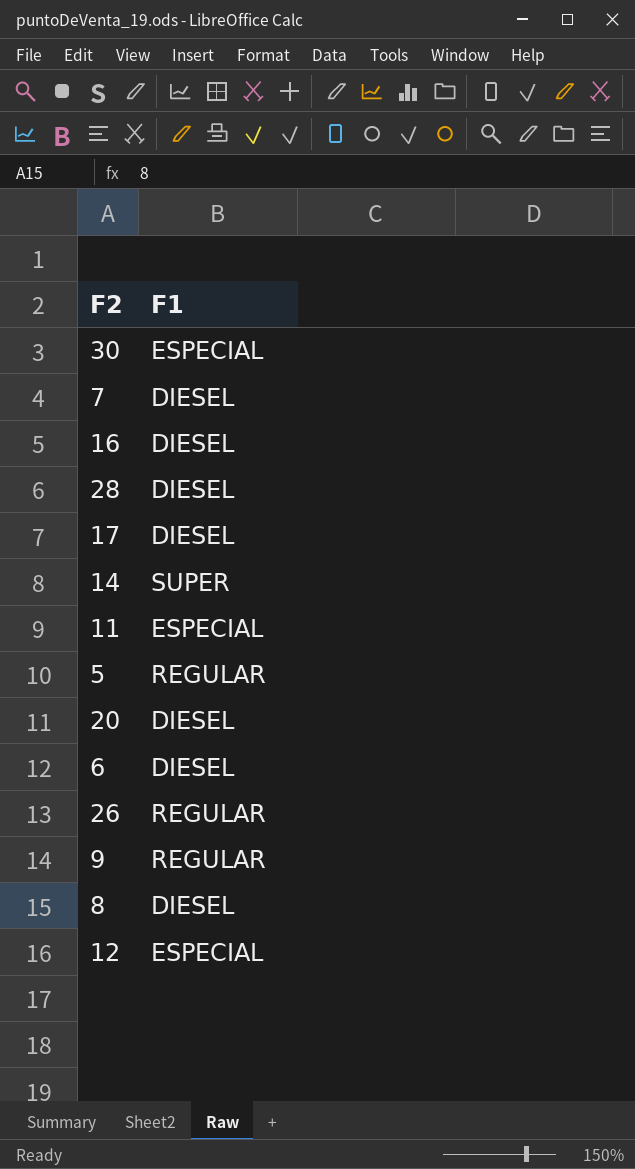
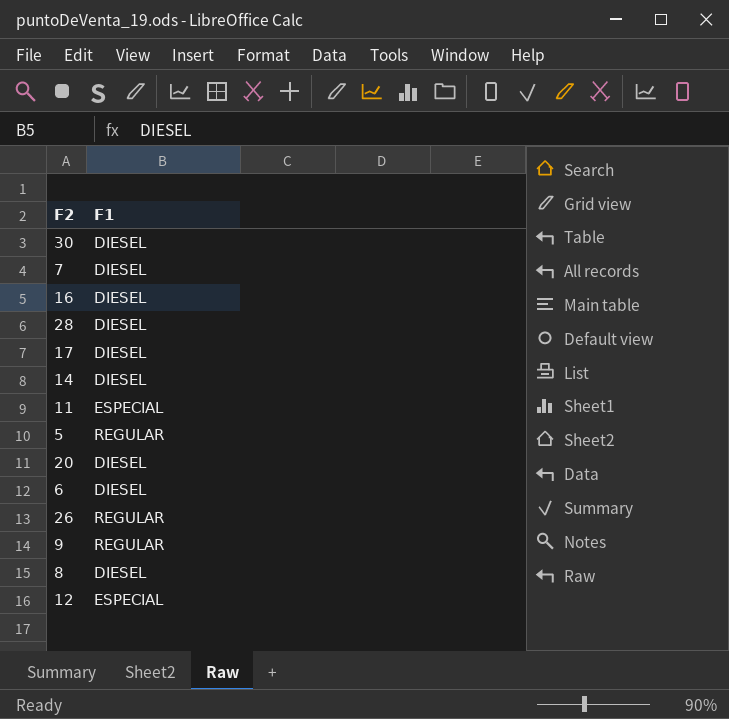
30 | F1: ESPECIAL -> DIESEL
14 | F1: SUPER -> DIESEL

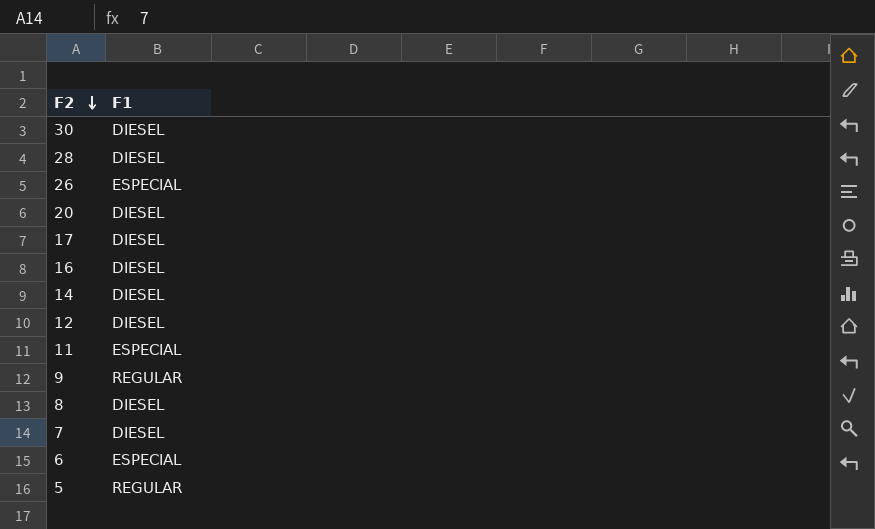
row order: none -> F2 descending
26 | F1: REGULAR -> ESPECIAL
12 | F1: ESPECIAL -> DIESEL
6 | F1: DIESEL -> ESPECIAL

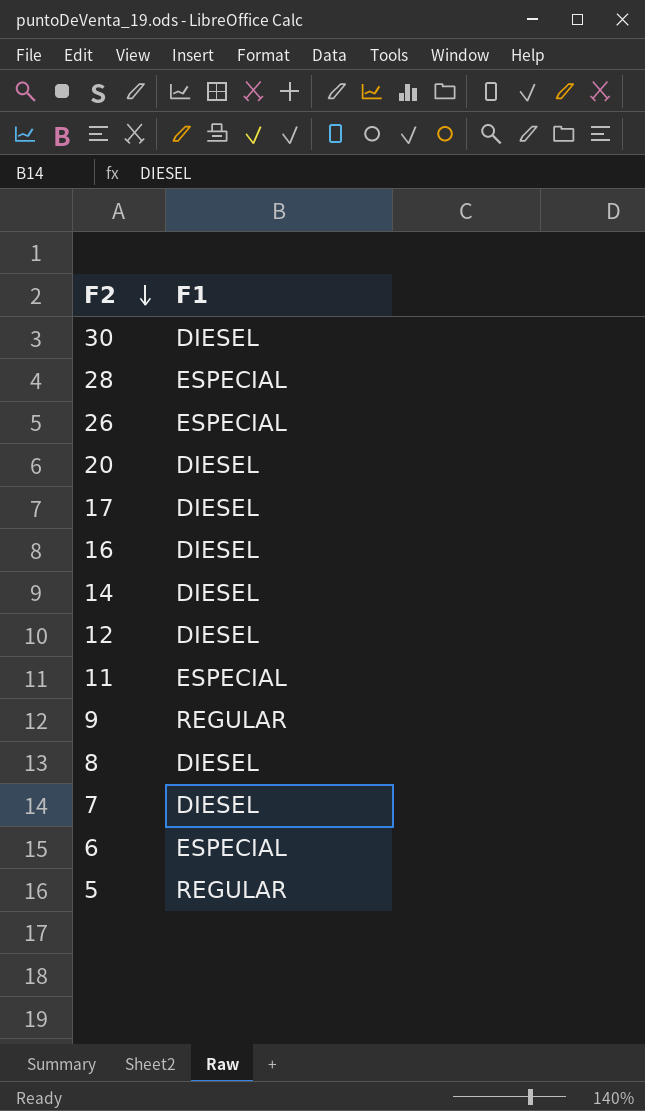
28 | F1: DIESEL -> ESPECIAL

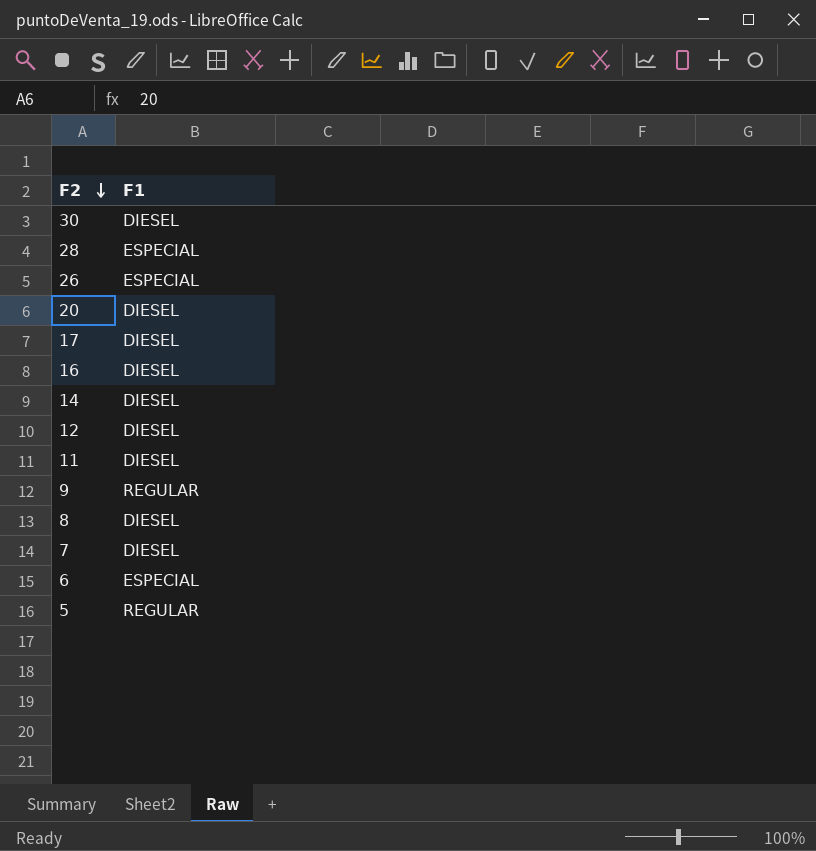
11 | F1: ESPECIAL -> DIESEL

